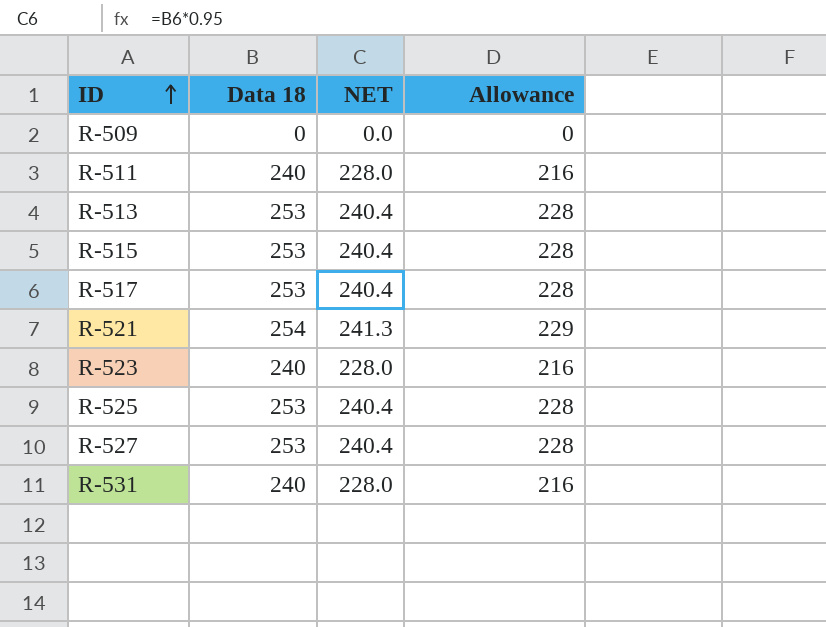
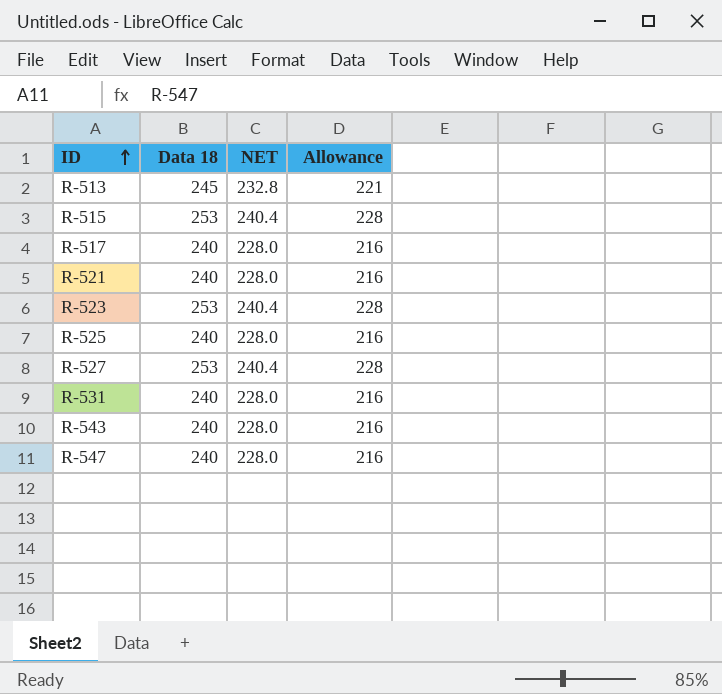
row R-509: 0 | 0.0 | 0 -> none
row R-511: 240 | 228.0 | 216 -> none
R-513 | Data 18: 253 -> 245
R-513 | NET: 240.4 -> 232.8
R-513 | Allowance: 228 -> 221
R-517 | Data 18: 253 -> 240
R-517 | NET: 240.4 -> 228.0
R-517 | Allowance: 228 -> 216
R-521 | Data 18: 254 -> 240
R-521 | NET: 241.3 -> 228.0
R-521 | Allowance: 229 -> 216
R-523 | Data 18: 240 -> 253
R-523 | NET: 228.0 -> 240.4
R-523 | Allowance: 216 -> 228
R-525 | Data 18: 253 -> 240
R-525 | NET: 240.4 -> 228.0
R-525 | Allowance: 228 -> 216
row R-543: none -> 240 | 228.0 | 216
row R-547: none -> 240 | 228.0 | 216

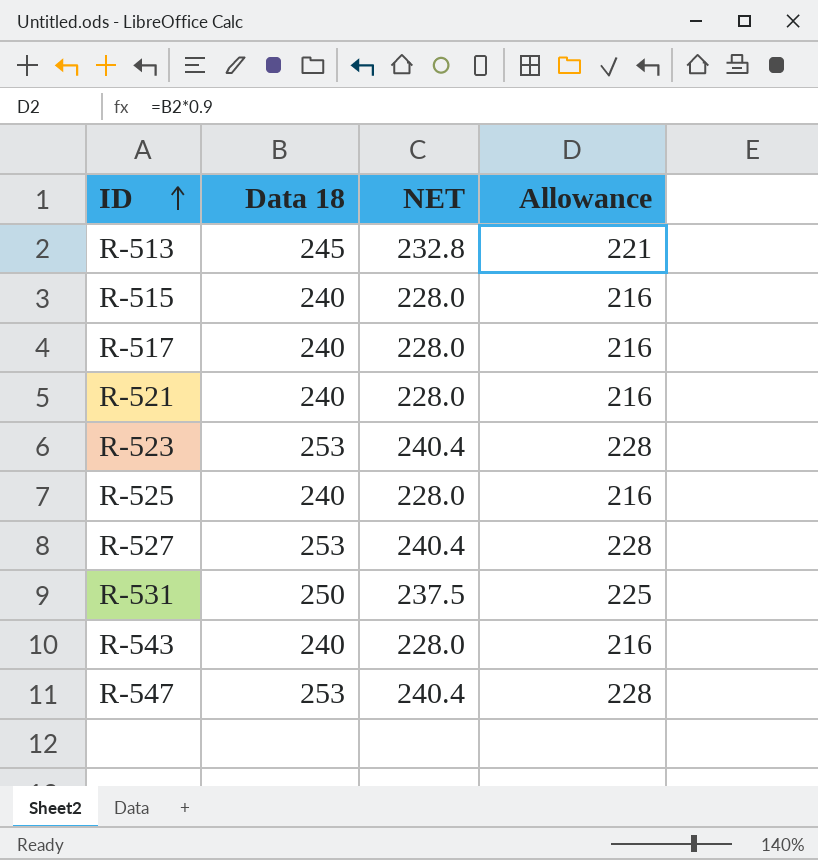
R-515 | Data 18: 253 -> 240
R-515 | NET: 240.4 -> 228.0
R-515 | Allowance: 228 -> 216
R-531 | Data 18: 240 -> 250
R-531 | NET: 228.0 -> 237.5
R-531 | Allowance: 216 -> 225
R-547 | Data 18: 240 -> 253
R-547 | NET: 228.0 -> 240.4
R-547 | Allowance: 216 -> 228

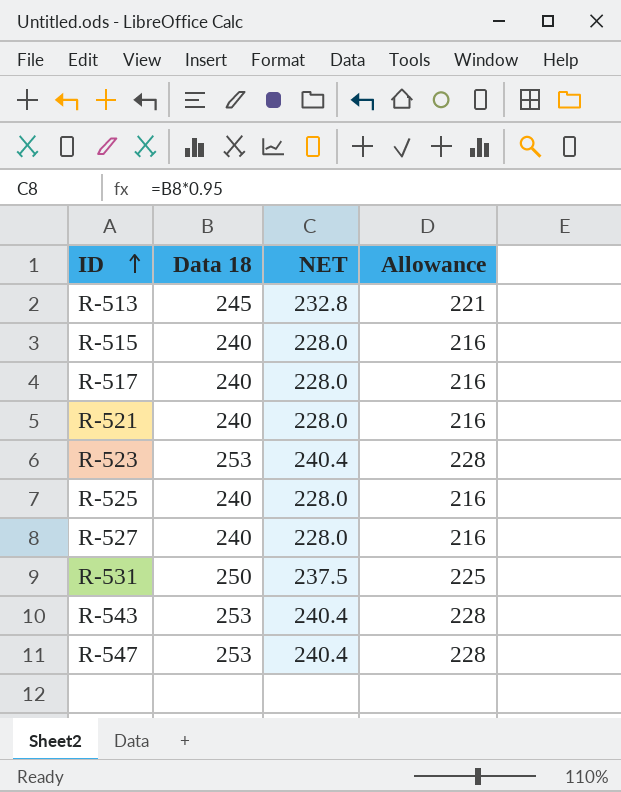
R-527 | Data 18: 253 -> 240
R-527 | NET: 240.4 -> 228.0
R-527 | Allowance: 228 -> 216
R-543 | Data 18: 240 -> 253
R-543 | NET: 228.0 -> 240.4
R-543 | Allowance: 216 -> 228

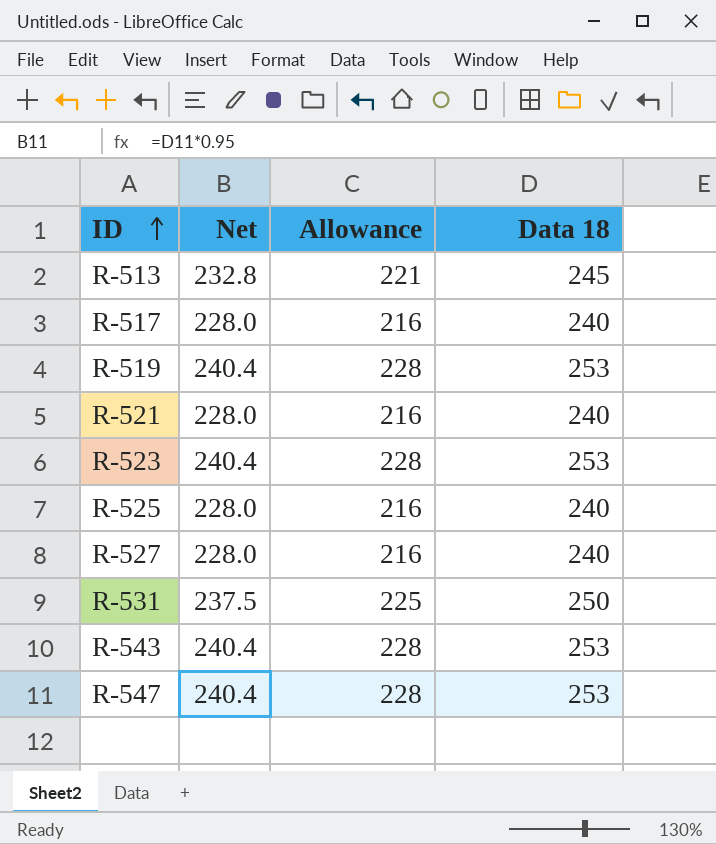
column name: NET -> Net
column Data 18 | position: 2 -> 4
row R-515: 240 | 228.0 | 216 -> none
row R-519: none -> 240.4 | 228 | 253

